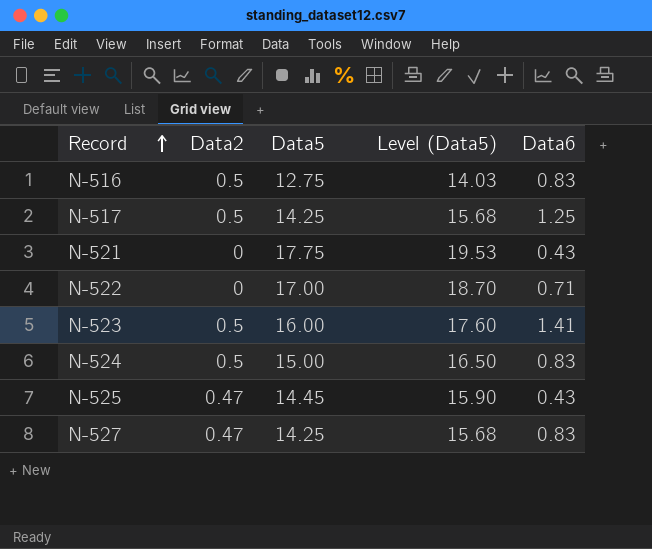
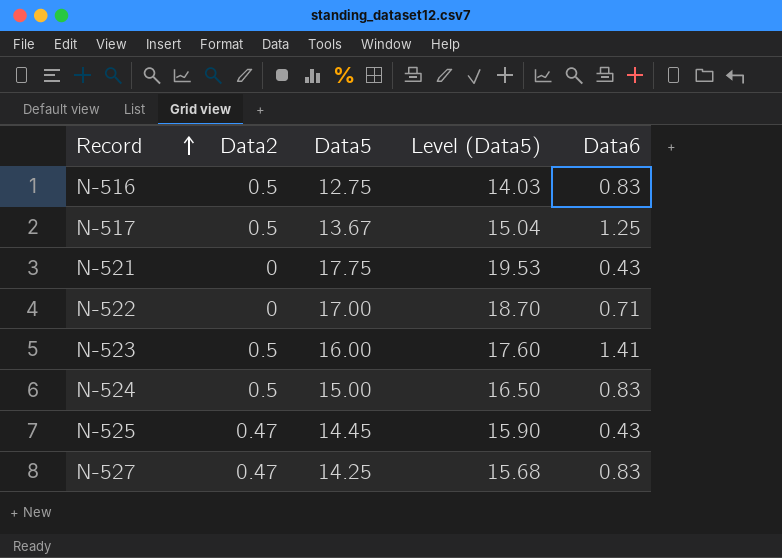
N-517 | Data5: 14.25 -> 13.67
N-517 | Level (Data5): 15.68 -> 15.04

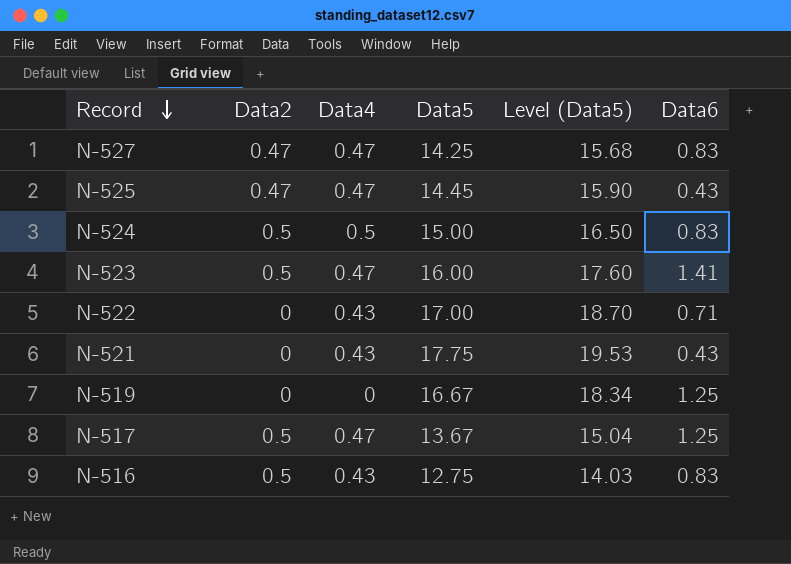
row order: Record ascending -> Record descending
column Data4 | position: none -> 3
row N-519: none -> 0 | 0 | 16.67 | 18.34 | 1.25

